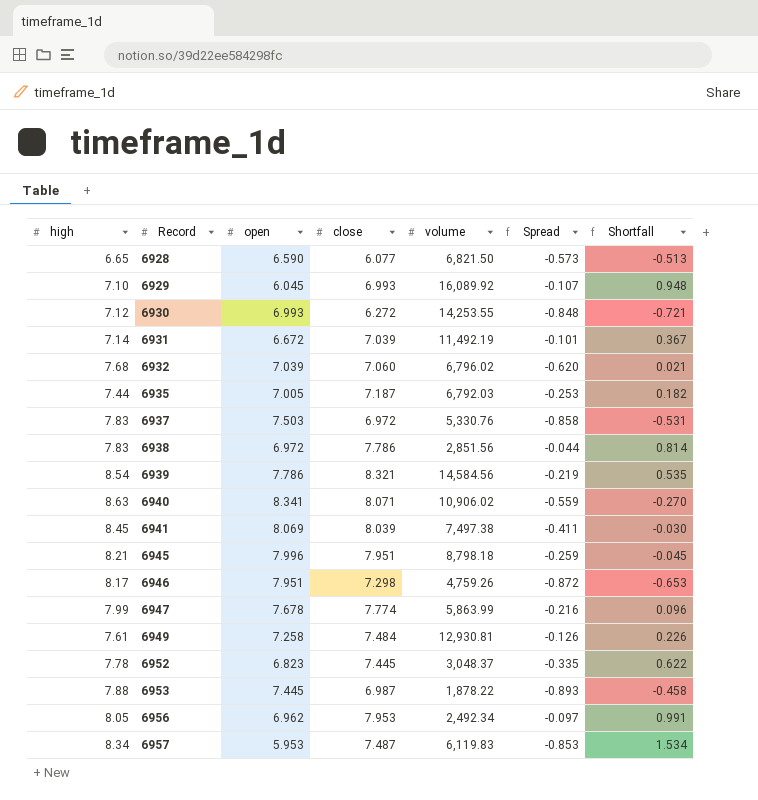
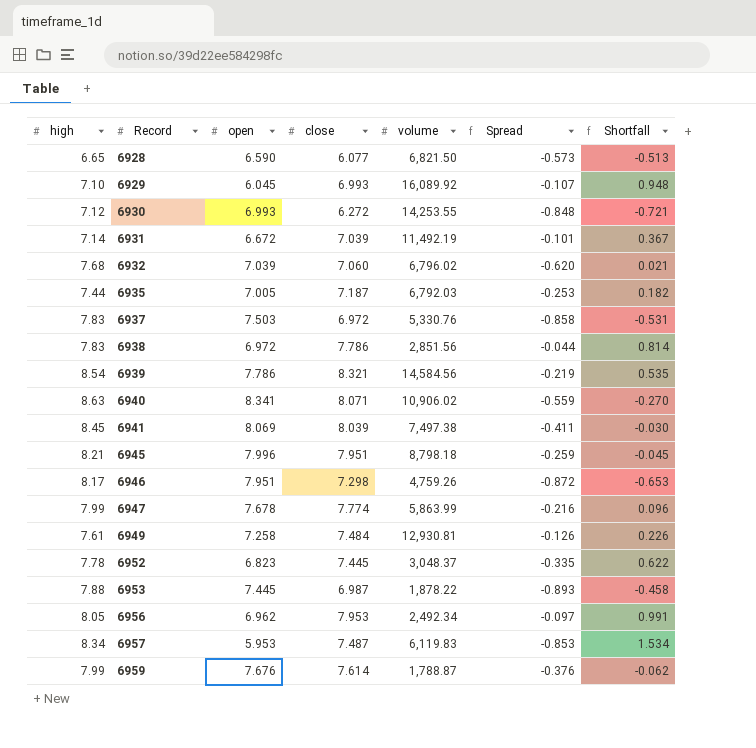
row 6959: none -> 7.99 | 7.676 | 7.614 | 1,788.87 | -0.376 | -0.062

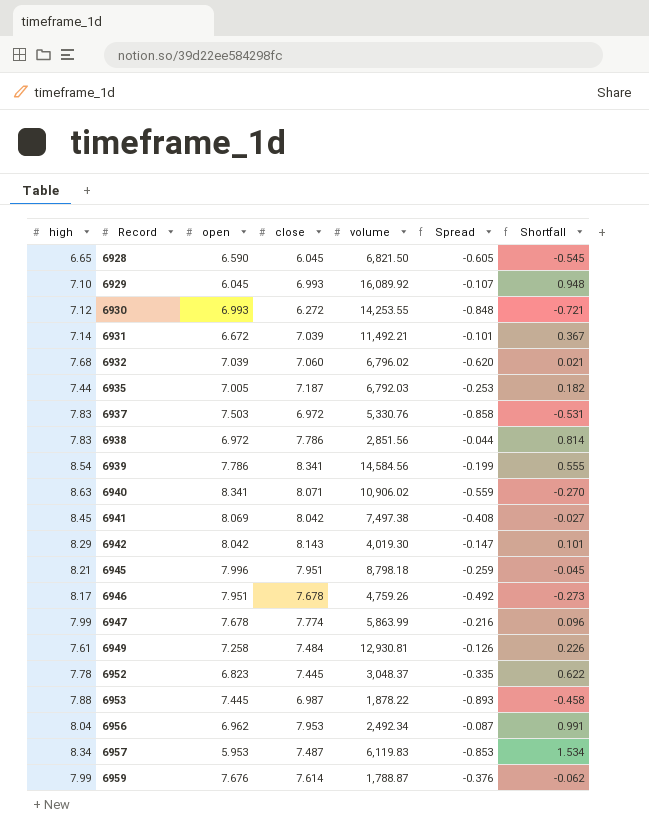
6928 | close: 6.077 -> 6.045
6928 | Spread: -0.573 -> -0.605
6928 | Shortfall: -0.513 -> -0.545
6931 | volume: 11,492.19 -> 11,492.21
6939 | close: 8.321 -> 8.341
6939 | Spread: -0.219 -> -0.199
6939 | Shortfall: 0.535 -> 0.555
6941 | close: 8.039 -> 8.042
6941 | Spread: -0.411 -> -0.408
6941 | Shortfall: -0.030 -> -0.027
row 6942: none -> 8.29 | 8.042 | 8.143 | 4,019.30 | -0.147 | 0.101
6946 | close: 7.298 -> 7.678
6946 | Spread: -0.872 -> -0.492
6946 | Shortfall: -0.653 -> -0.273
6956 | high: 8.05 -> 8.04
6956 | Spread: -0.097 -> -0.087

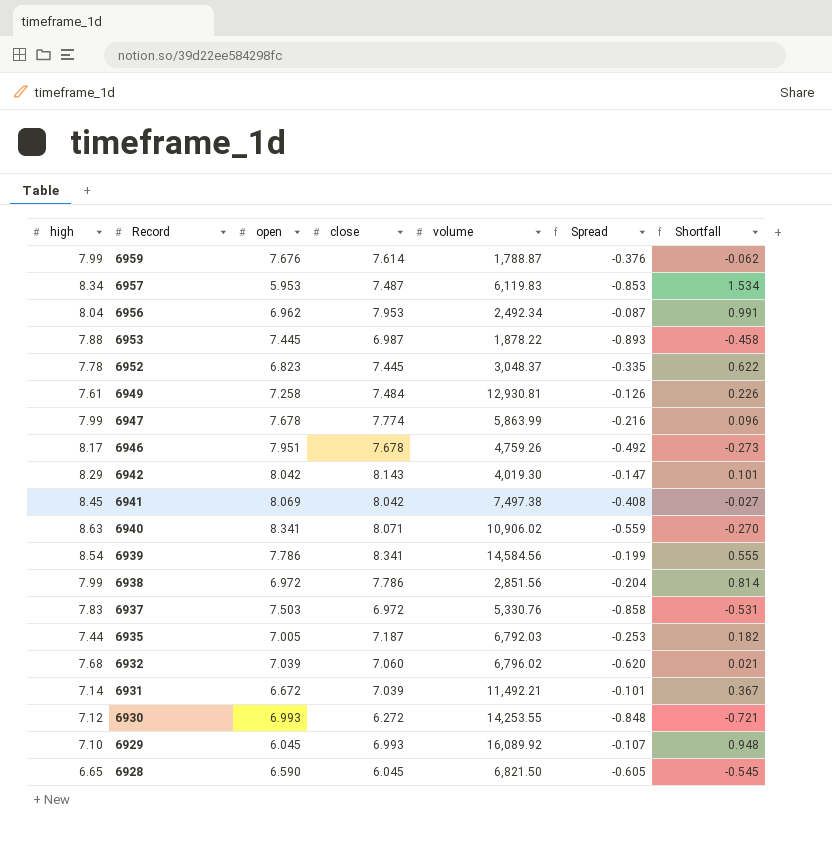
row order: Record ascending -> Record descending
row 6945: 8.21 | 7.996 | 7.951 | 8,798.18 | -0.259 | -0.045 -> none
6938 | high: 7.83 -> 7.99
6938 | Spread: -0.044 -> -0.204

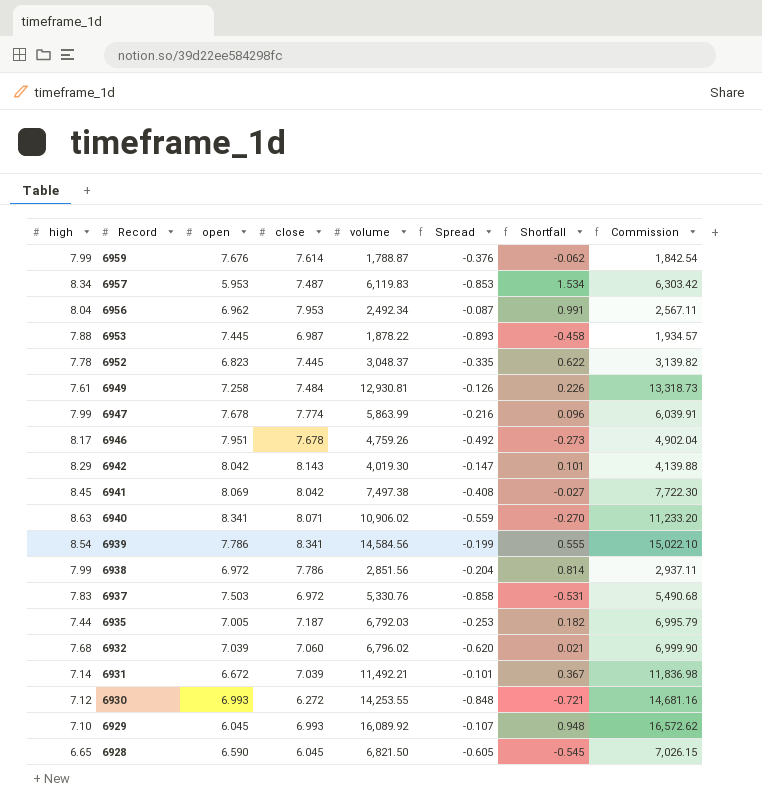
column Commission | formula: none -> [volume] * 1.03

